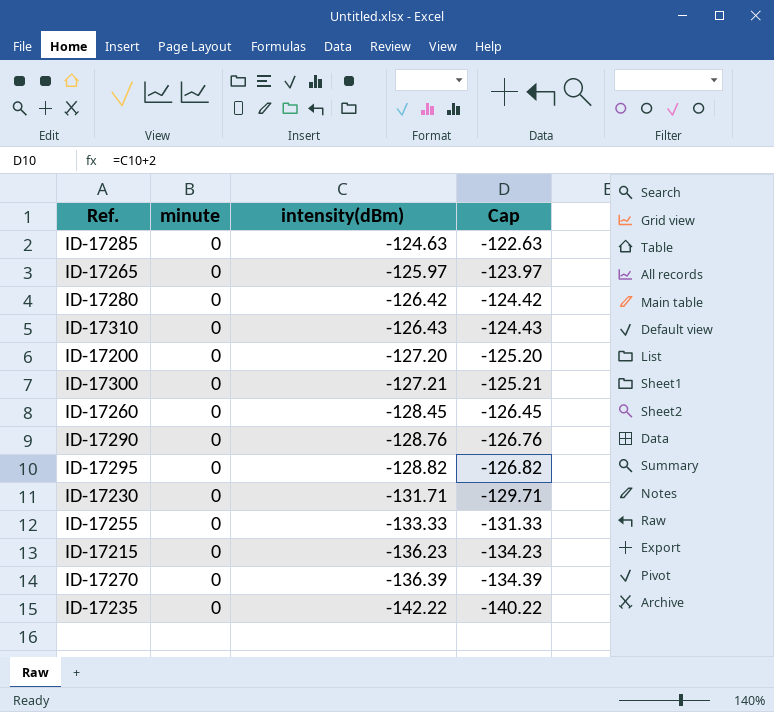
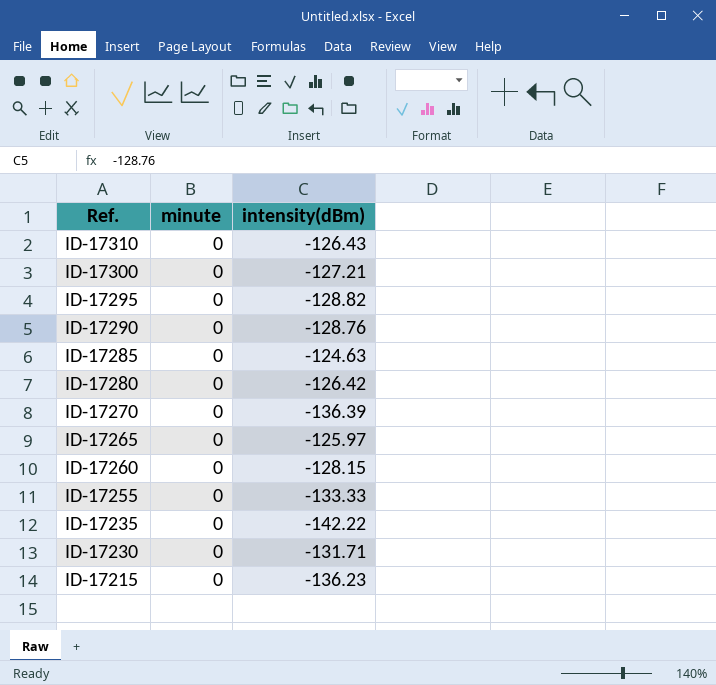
row order: intensity(dBm) descending -> Ref. descending
column Cap | formula: [intensity(dBm)] + 2 -> none
row ID-17200: 0 | -127.20 | -125.20 -> none
ID-17260 | intensity(dBm): -128.45 -> -128.15

